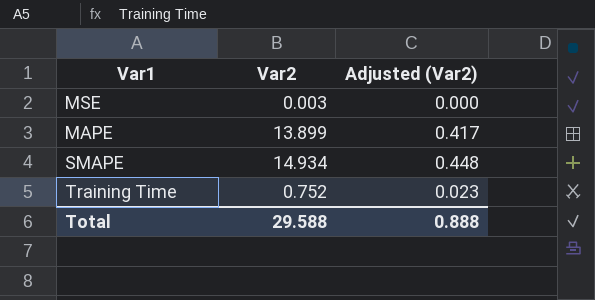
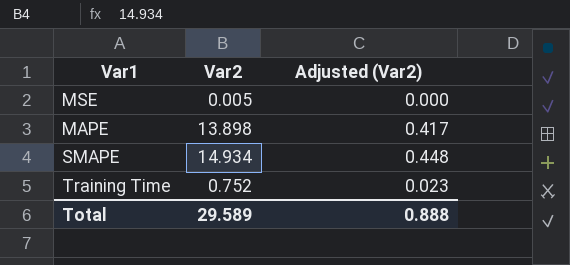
MSE | Var2: 0.003 -> 0.005
MAPE | Var2: 13.899 -> 13.898
Total | Var2: 29.588 -> 29.589

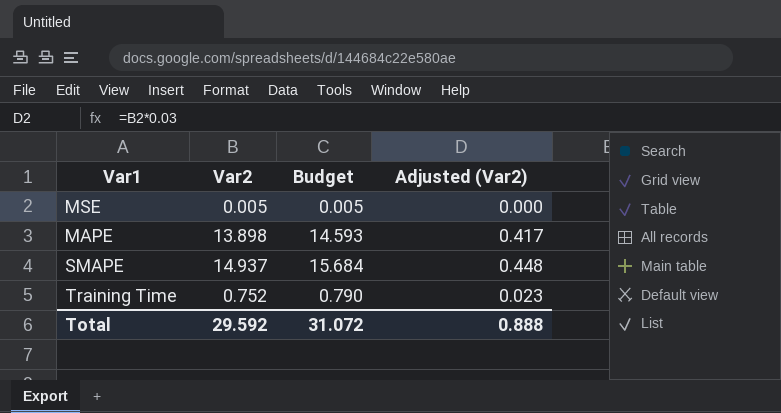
column Budget | formula: none -> [Var2] * 1.05
SMAPE | Var2: 14.934 -> 14.937
Total | Var2: 29.589 -> 29.592

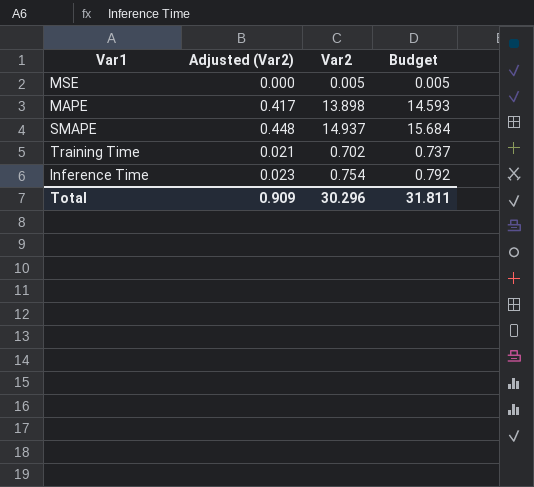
column Adjusted (Var2) | position: 4 -> 2
Training Time | Adjusted (Var2): 0.023 -> 0.021
Training Time | Var2: 0.752 -> 0.702
Training Time | Budget: 0.790 -> 0.737
row Inference Time: none -> 0.023 | 0.754 | 0.792
Total | Adjusted (Var2): 0.888 -> 0.909
Total | Var2: 29.592 -> 30.296
Total | Budget: 31.072 -> 31.811

